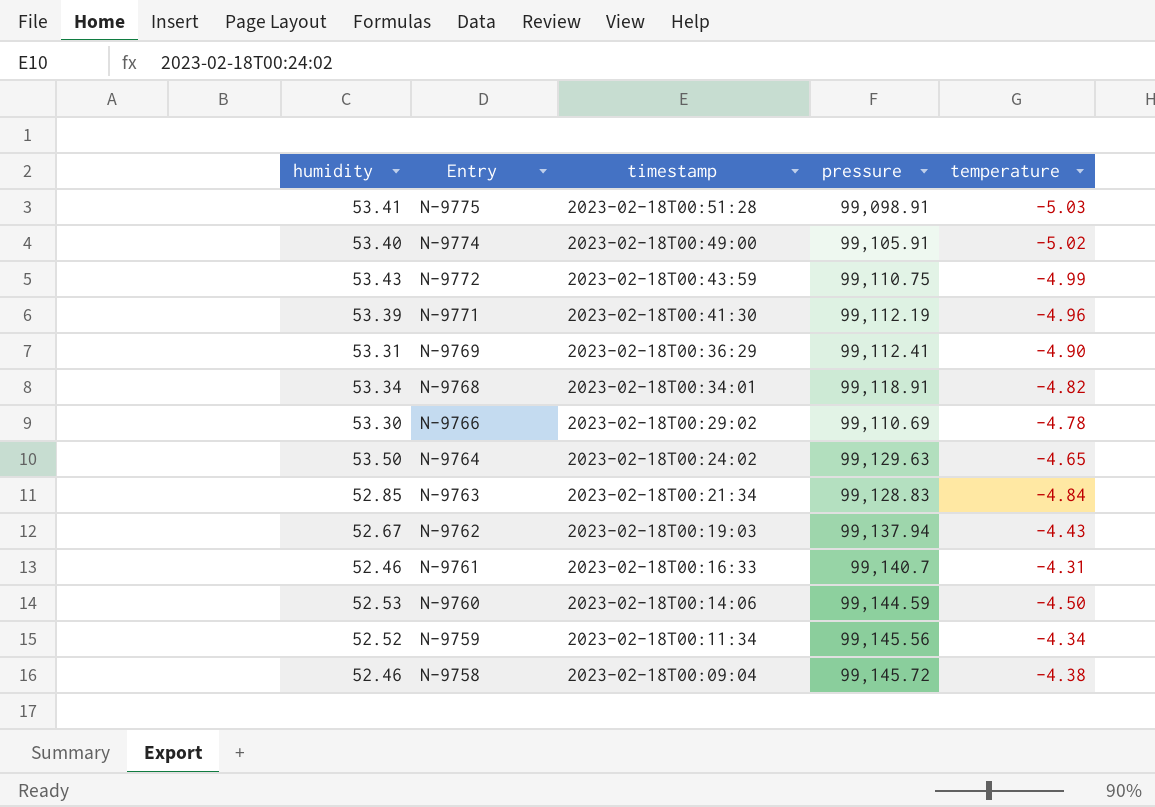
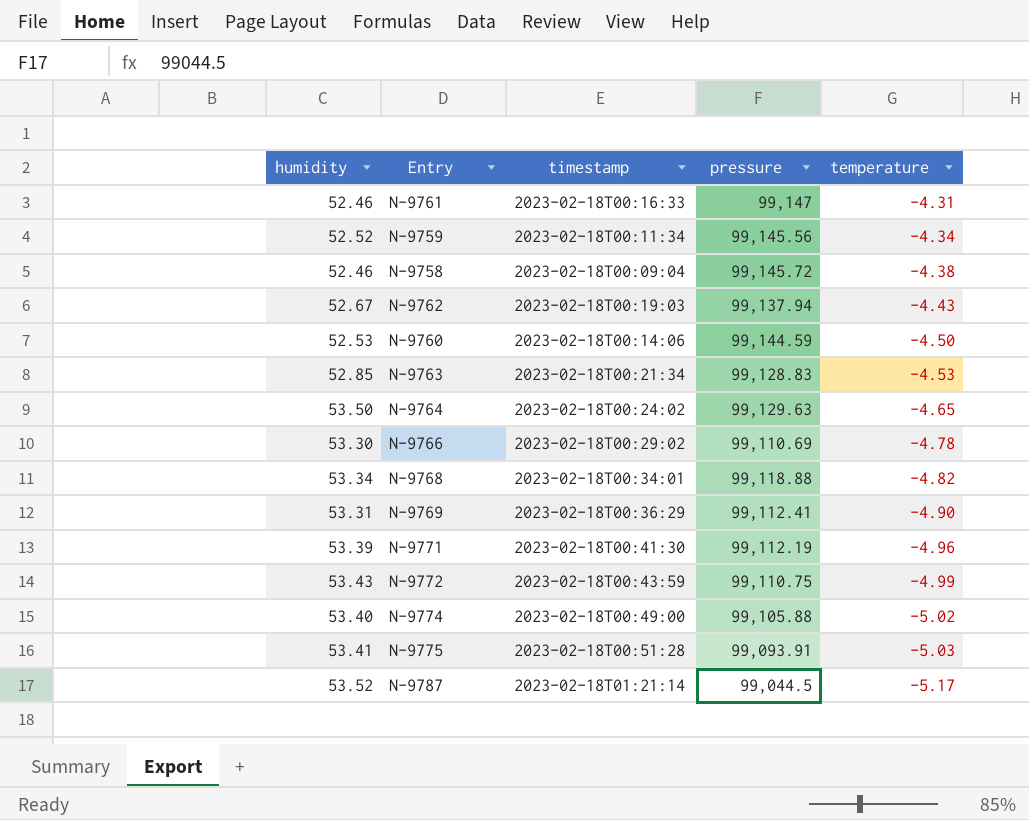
row order: Entry descending -> temperature descending
N-9761 | pressure: 99,140.7 -> 99,147
N-9763 | temperature: -4.84 -> -4.53
N-9768 | pressure: 99,118.91 -> 99,118.88
N-9774 | pressure: 99,105.91 -> 99,105.88
N-9775 | pressure: 99,098.91 -> 99,093.91
row N-9787: none -> 53.52 | 2023-02-18T01:21:14 | 99,044.5 | -5.17

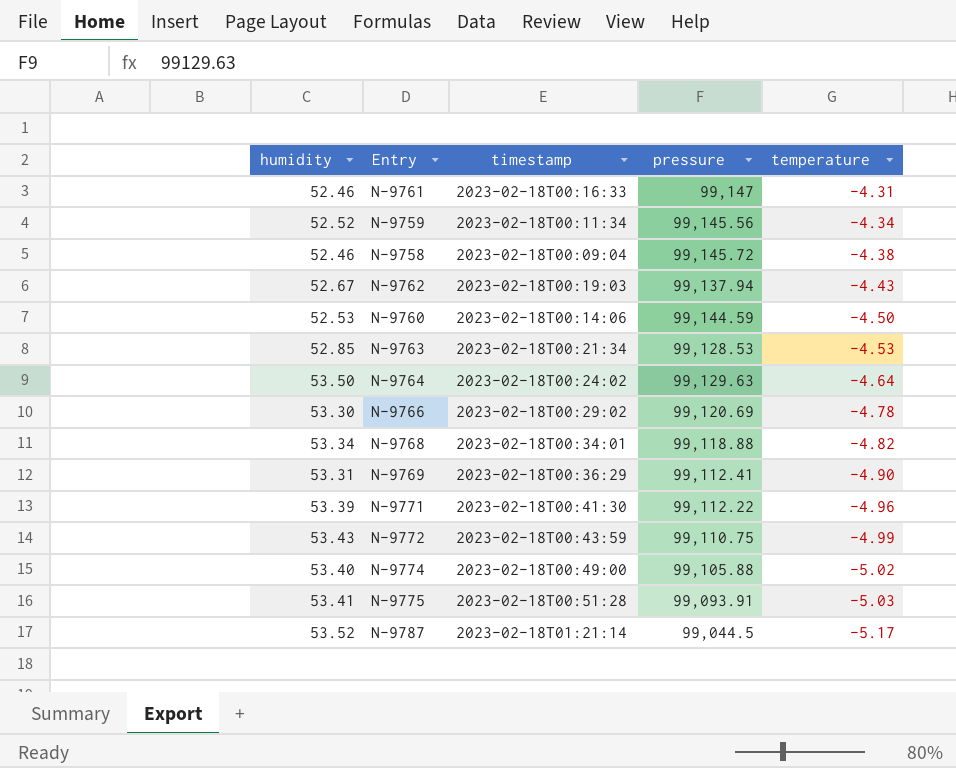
N-9763 | pressure: 99,128.83 -> 99,128.53
N-9764 | temperature: -4.65 -> -4.64
N-9766 | pressure: 99,110.69 -> 99,120.69
N-9771 | pressure: 99,112.19 -> 99,112.22

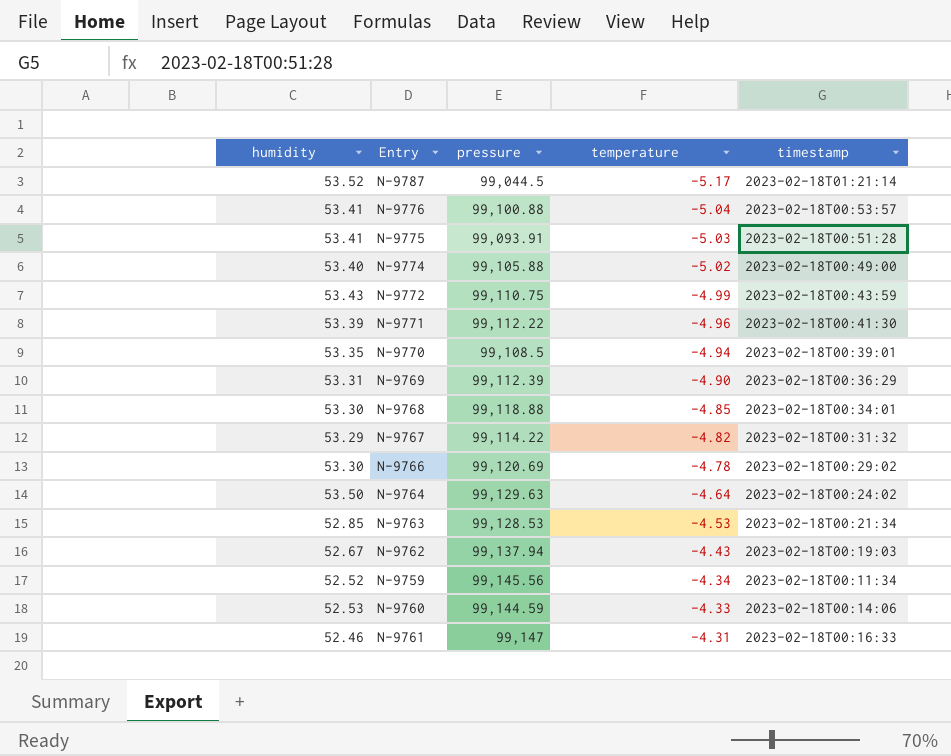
row order: temperature descending -> temperature ascending
column timestamp | position: 3 -> 5
row N-9758: 52.46 | 2023-02-18T00:09:04 | 99,145.72 | -4.38 -> none
row N-9776: none -> 53.41 | 99,100.88 | -5.04 | 2023-02-18T00:53:57
row N-9770: none -> 53.35 | 99,108.5 | -4.94 | 2023-02-18T00:39:01
N-9769 | pressure: 99,112.41 -> 99,112.39
N-9768 | humidity: 53.34 -> 53.30
N-9768 | temperature: -4.82 -> -4.85
row N-9767: none -> 53.29 | 99,114.22 | -4.82 | 2023-02-18T00:31:32
N-9760 | temperature: -4.50 -> -4.33

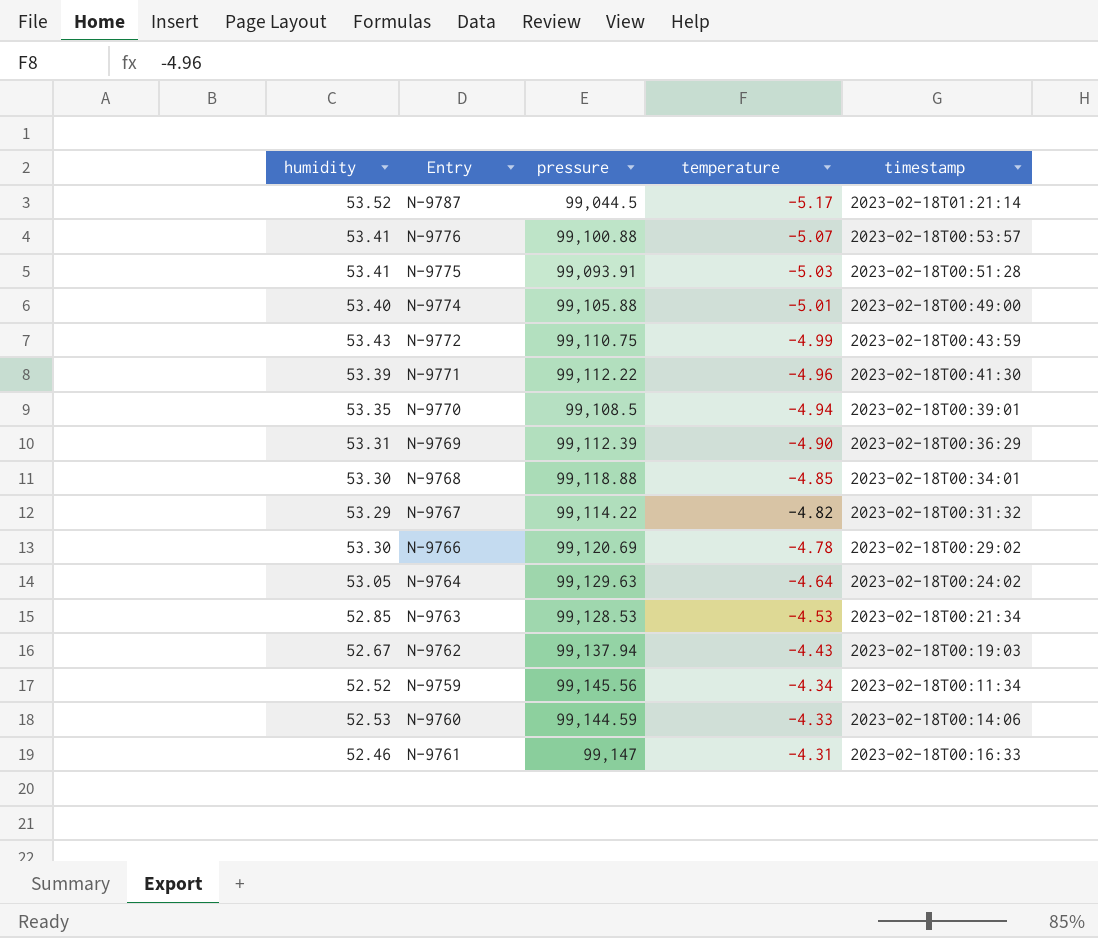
N-9776 | temperature: -5.04 -> -5.07
N-9774 | temperature: -5.02 -> -5.01
N-9764 | humidity: 53.50 -> 53.05

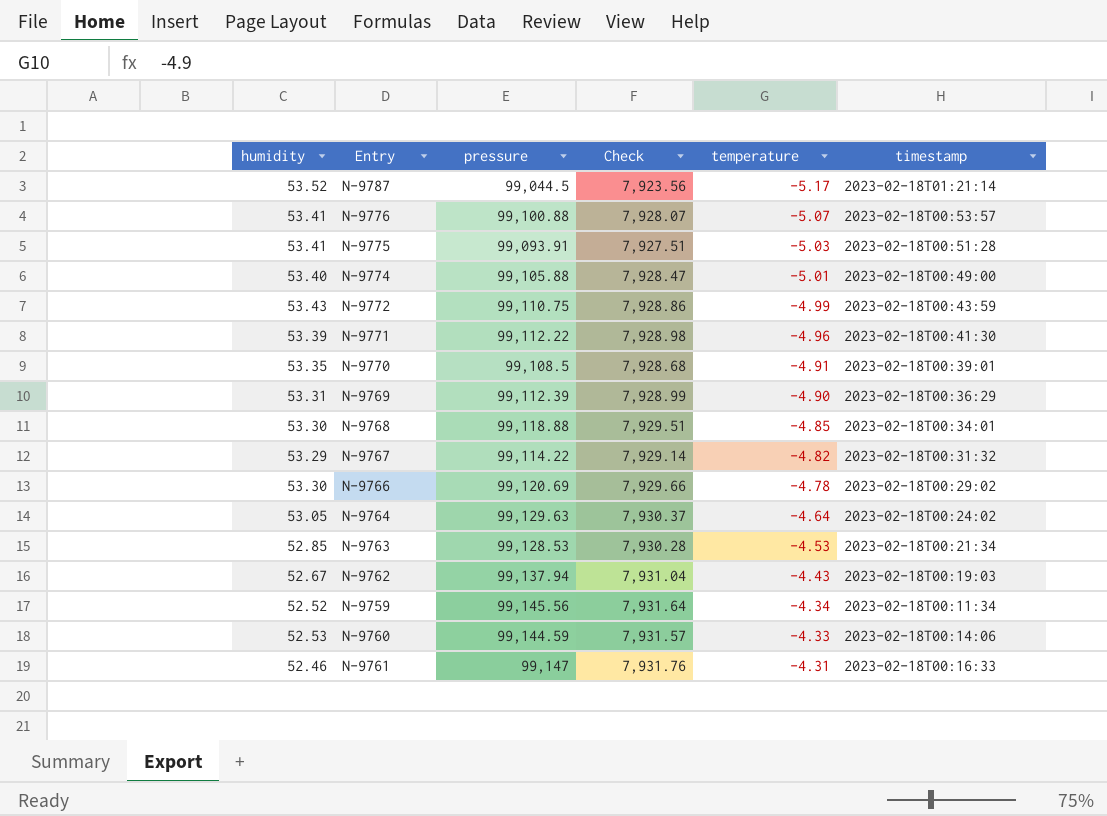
column Check | formula: none -> [pressure] * 0.08
N-9770 | temperature: -4.94 -> -4.91

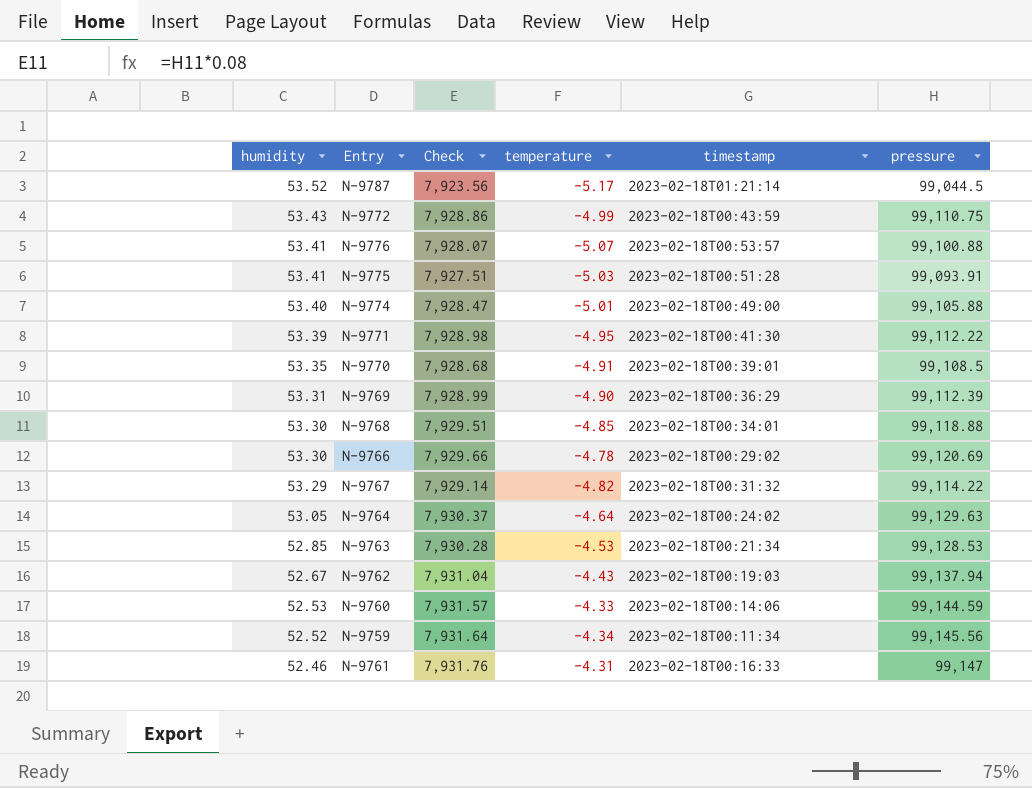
row order: temperature ascending -> humidity descending
column pressure | position: 3 -> 6
N-9771 | temperature: -4.96 -> -4.95

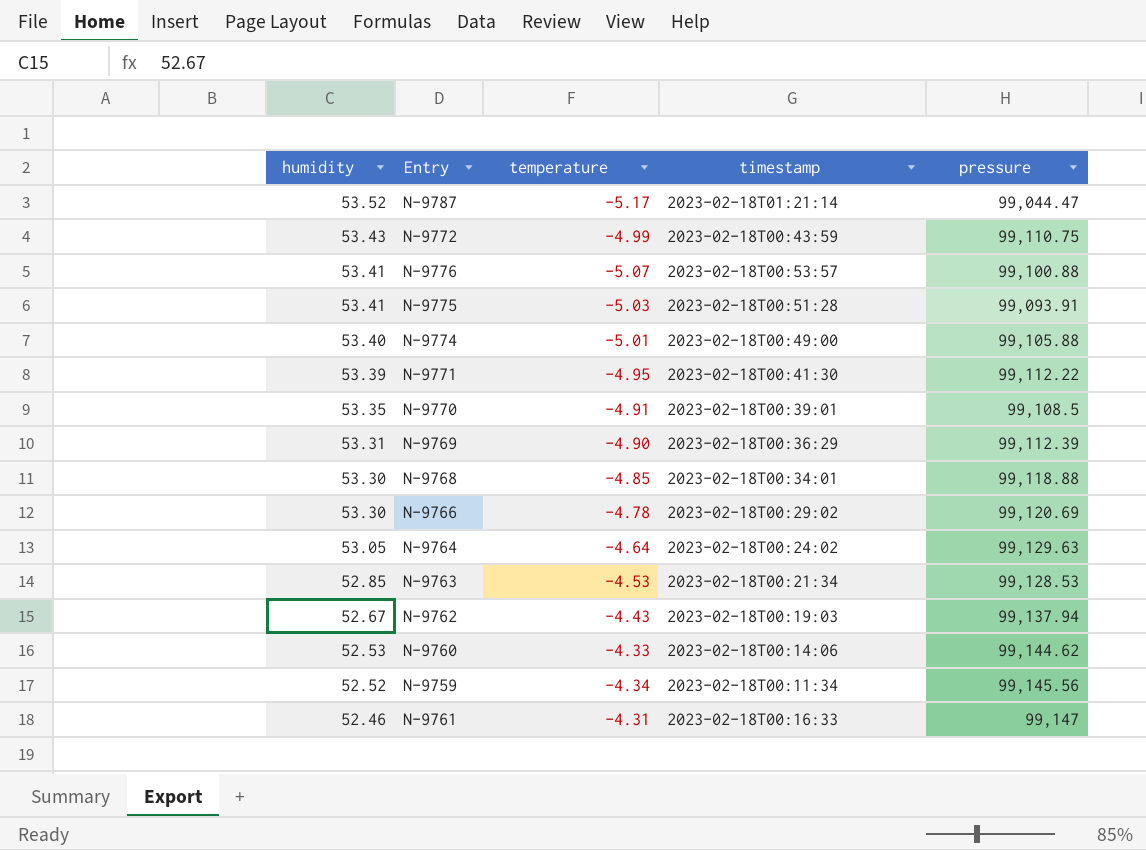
column Check | formula: [pressure] * 0.08 -> none
row N-9767: 53.29 | 7,929.14 | -4.82 | 2023-02-18T00:31:32 | 99,114.22 -> none
N-9787 | pressure: 99,044.5 -> 99,044.47
N-9760 | pressure: 99,144.59 -> 99,144.62

